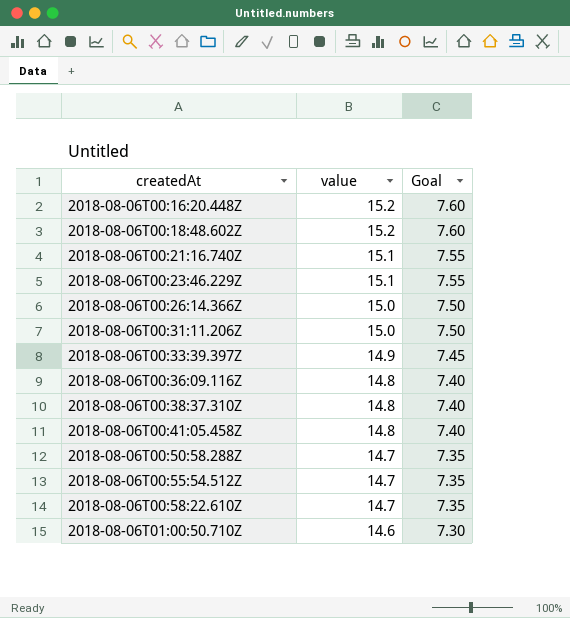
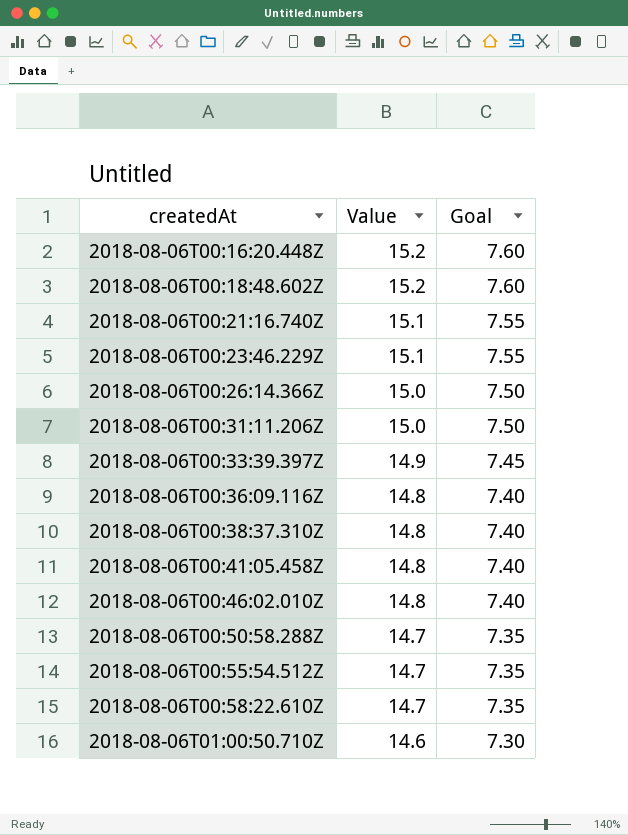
column name: value -> Value
row 2018-08-06T00:46:02.010Z: none -> 14.8 | 7.40

